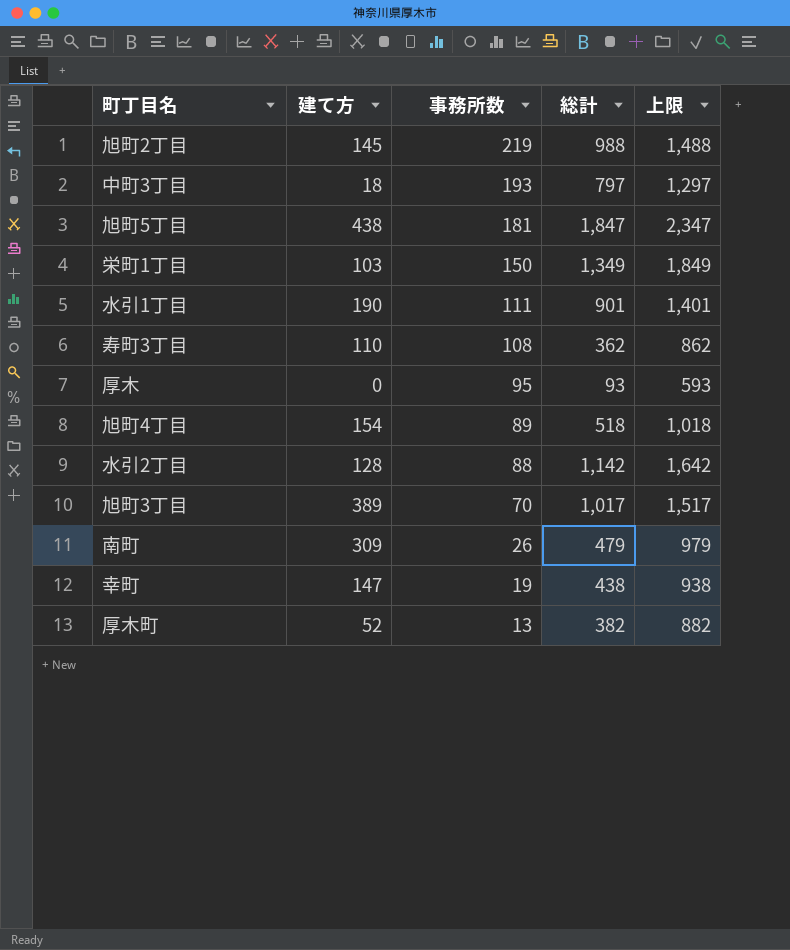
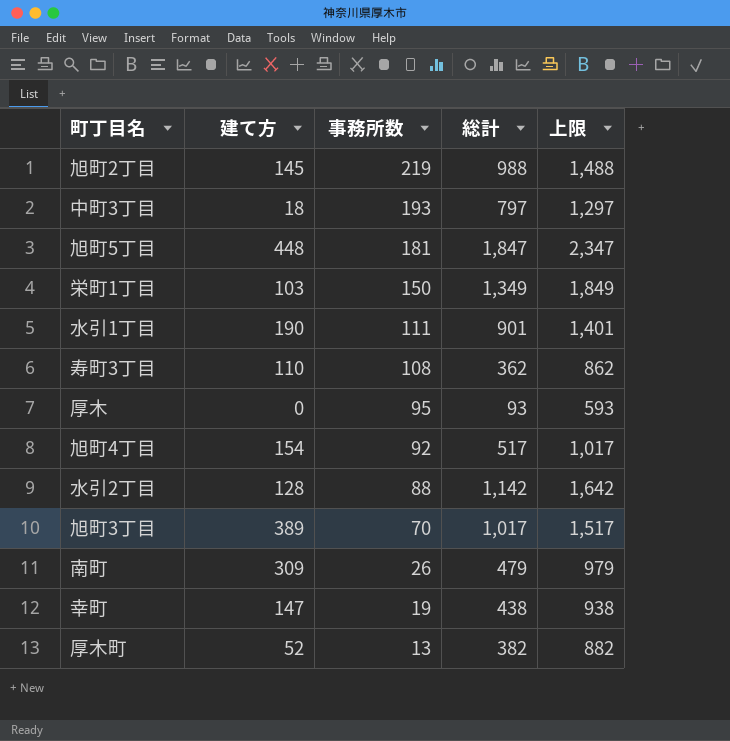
旭町5丁目 | 建て方: 438 -> 448
旭町4丁目 | 事務所数: 89 -> 92
旭町4丁目 | 総計: 518 -> 517
旭町4丁目 | 上限: 1,018 -> 1,017

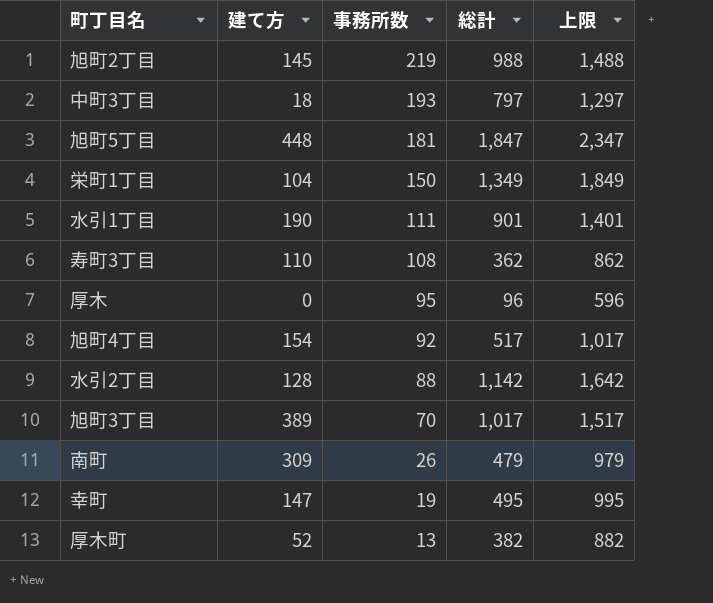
栄町1丁目 | 建て方: 103 -> 104
厚木 | 総計: 93 -> 96
厚木 | 上限: 593 -> 596
幸町 | 総計: 438 -> 495
幸町 | 上限: 938 -> 995

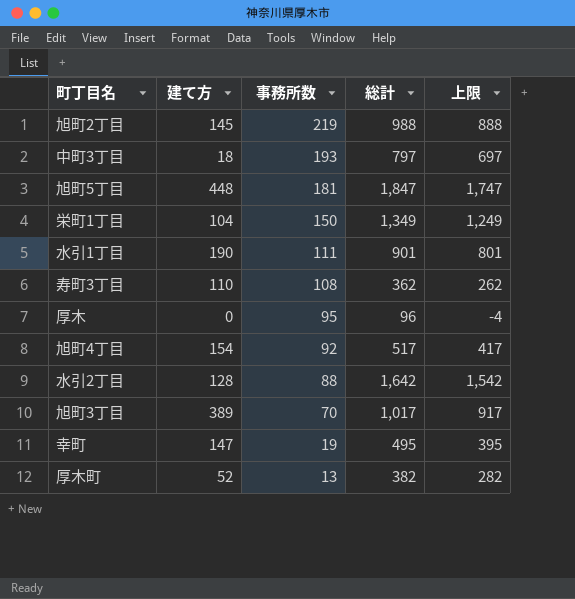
column 上限 | formula: [総計] + 500 -> [総計] - 100
row 南町: 309 | 26 | 479 | 979 -> none
水引2丁目 | 総計: 1,142 -> 1,642

